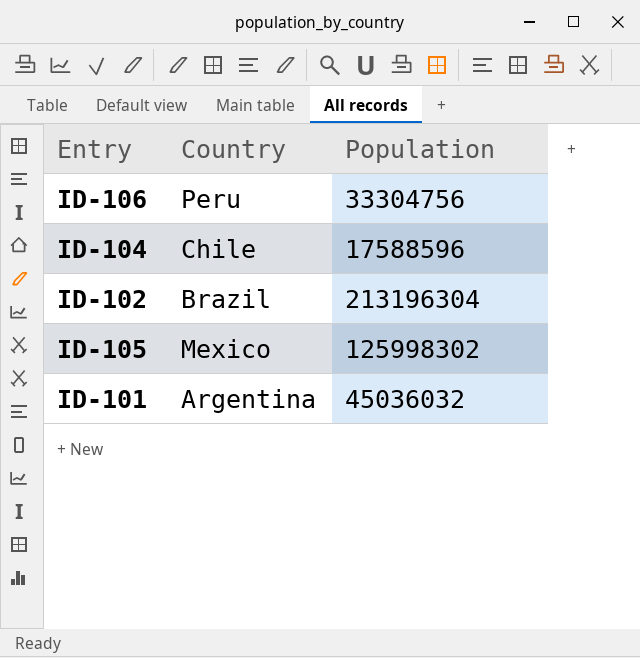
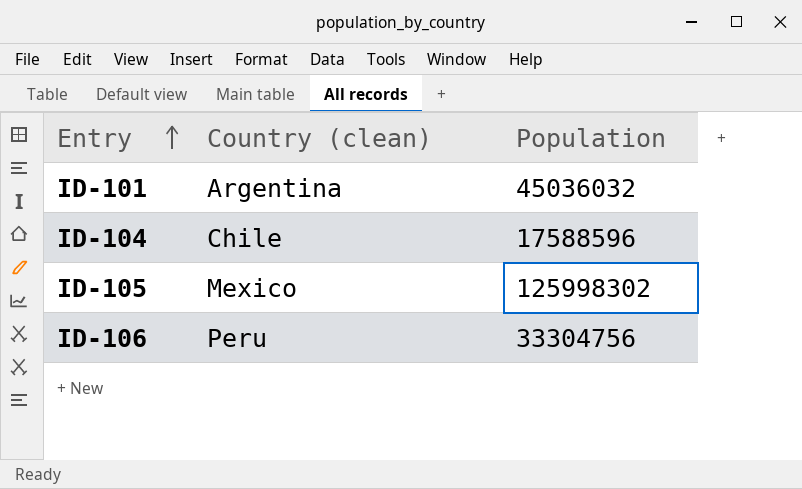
row order: none -> Entry ascending
column name: Country -> Country (clean)
row ID-102: Brazil | 213196304 -> none

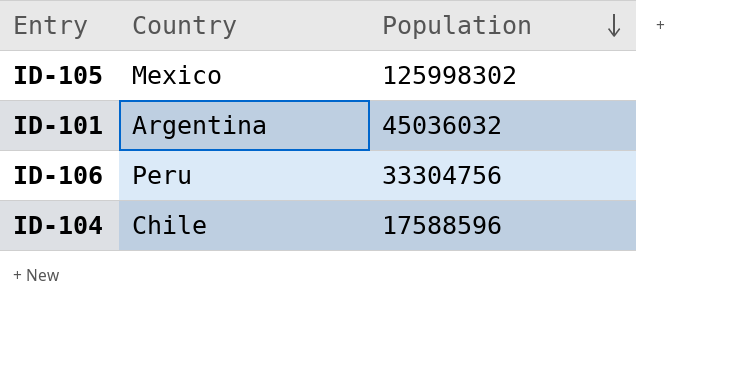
row order: Entry ascending -> Population descending
column name: Country (clean) -> Country

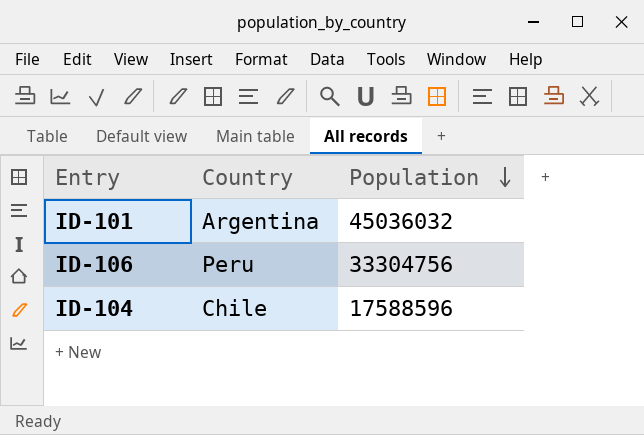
row ID-105: Mexico | 125998302 -> none

